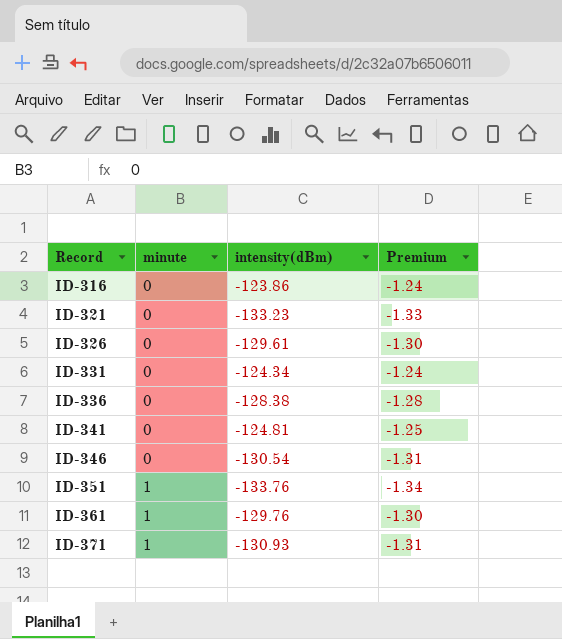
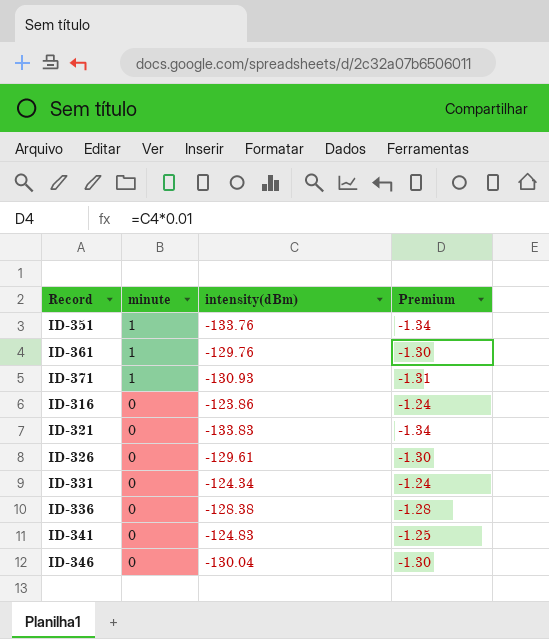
row order: Record ascending -> minute descending
ID-321 | intensity(dBm): -133.23 -> -133.83
ID-321 | Premium: -1.33 -> -1.34
ID-341 | intensity(dBm): -124.81 -> -124.83
ID-346 | intensity(dBm): -130.54 -> -130.04
ID-346 | Premium: -1.31 -> -1.30

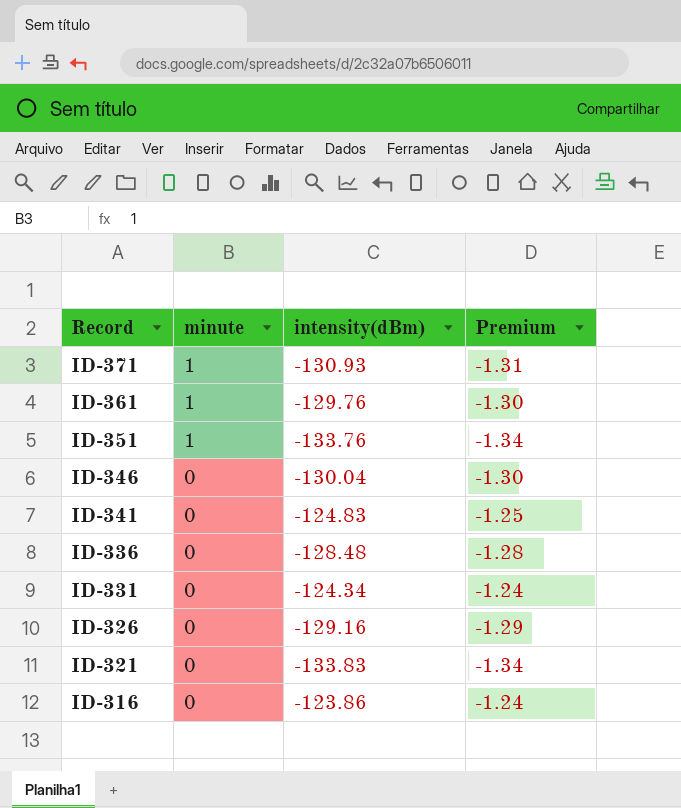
row order: minute descending -> Record descending
ID-336 | intensity(dBm): -128.38 -> -128.48
ID-326 | intensity(dBm): -129.61 -> -129.16
ID-326 | Premium: -1.30 -> -1.29

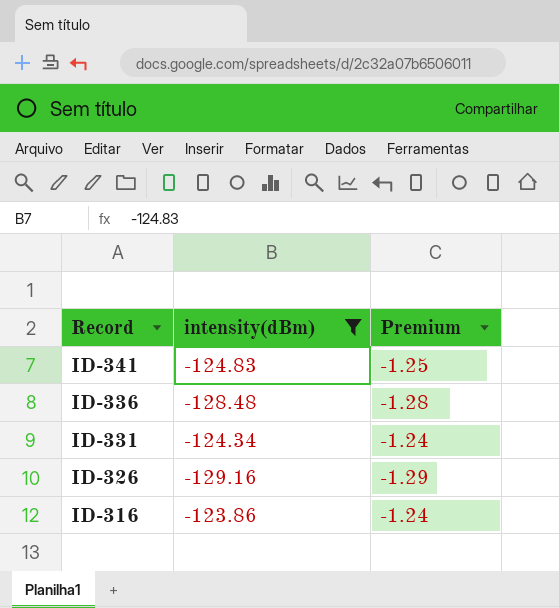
filter: none -> intensity(dBm) >= -129.16
column minute | position: 2 -> none

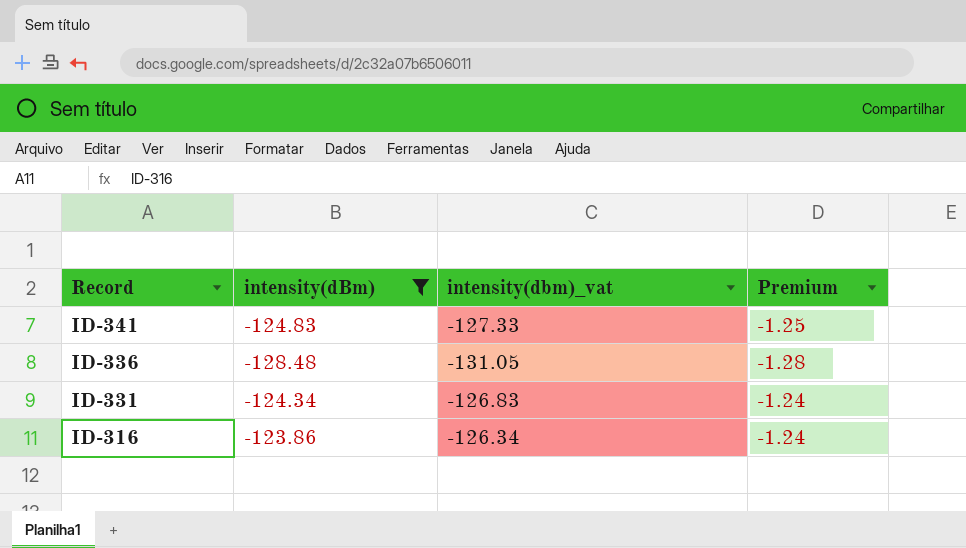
column intensity(dbm)_vat | formula: none -> [intensity(dBm)] * 1.02
row ID-326: -129.16 | -1.29 -> none

